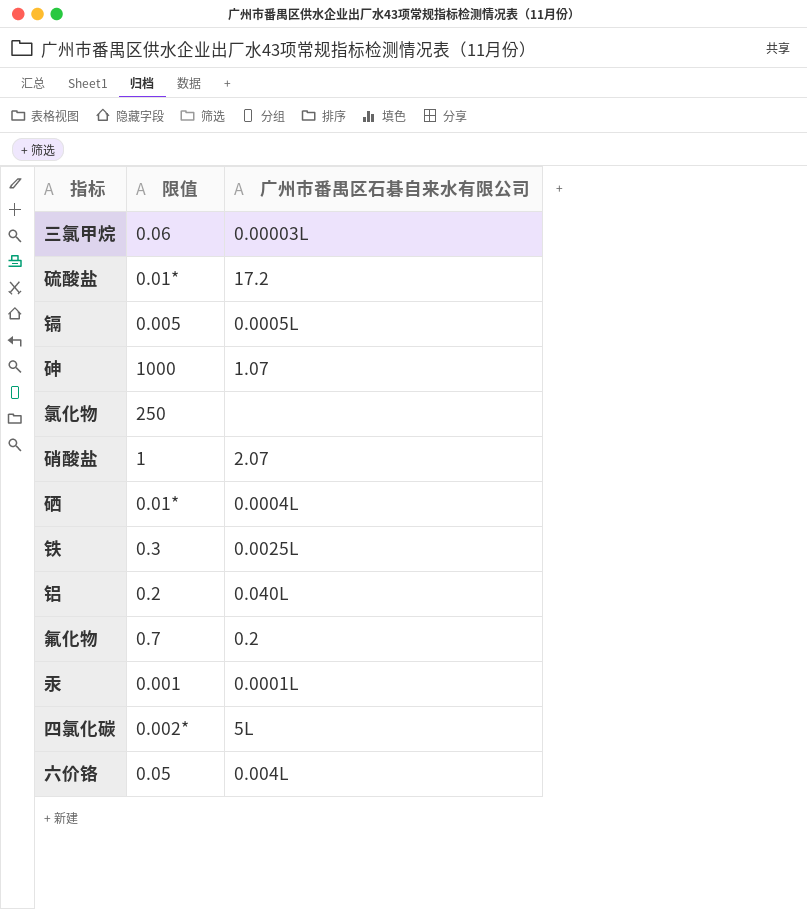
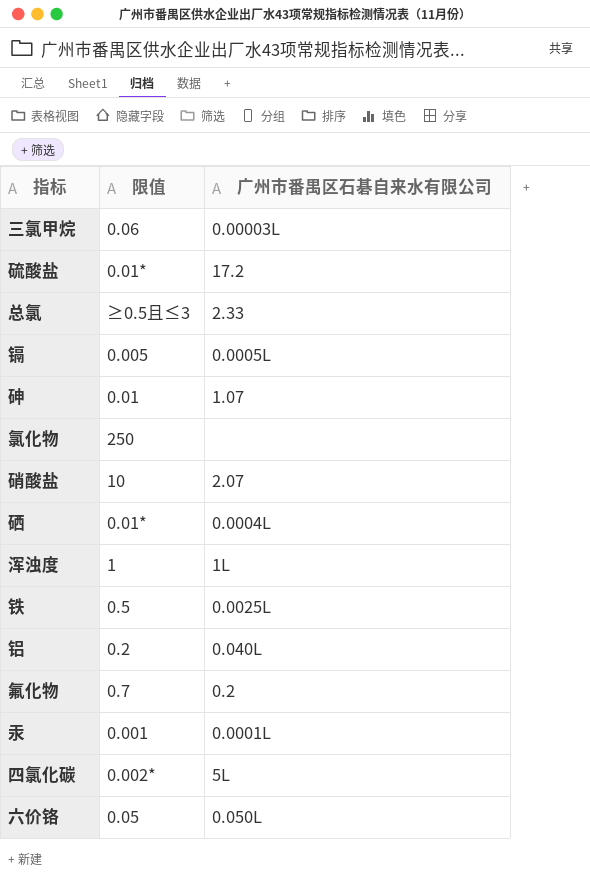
row 总氯: none -> ≥0.5且≤3 | 2.33
砷 | 限值: 1000 -> 0.01
硝酸盐 | 限值: 1 -> 10
row 浑浊度: none -> 1 | 1L
铁 | 限值: 0.3 -> 0.5
六价铬 | 广州市番禺区石碁自来水有限公司: 0.004L -> 0.050L

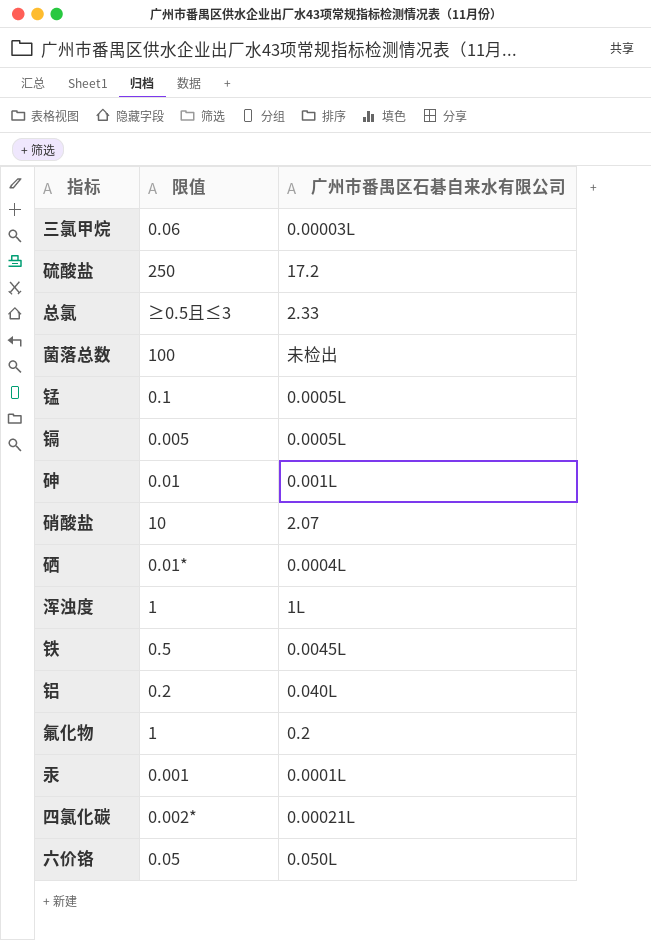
row 氯化物: 250 | none -> none
硫酸盐 | 限值: 0.01* -> 250
row 菌落总数: none -> 100 | 未检出
row 锰: none -> 0.1 | 0.0005L
砷 | 广州市番禺区石碁自来水有限公司: 1.07 -> 0.001L
铁 | 广州市番禺区石碁自来水有限公司: 0.0025L -> 0.0045L
氟化物 | 限值: 0.7 -> 1
四氯化碳 | 广州市番禺区石碁自来水有限公司: 5L -> 0.00021L

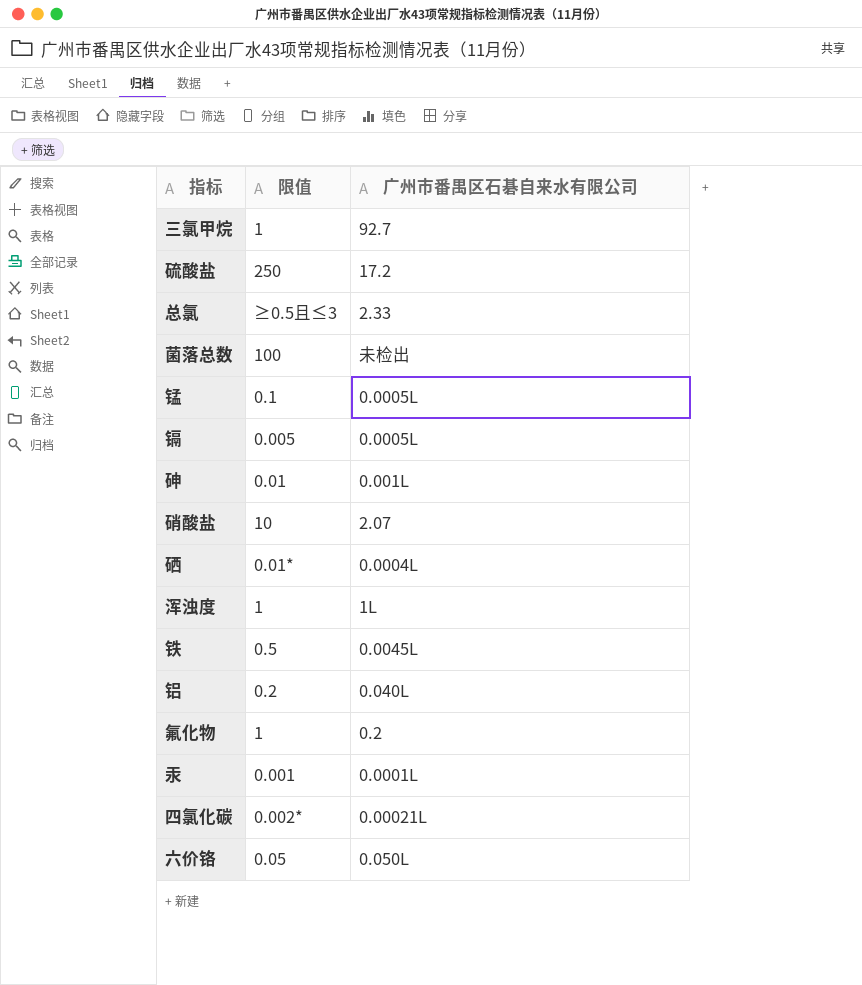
三氯甲烷 | 限值: 0.06 -> 1
三氯甲烷 | 广州市番禺区石碁自来水有限公司: 0.00003L -> 92.7

